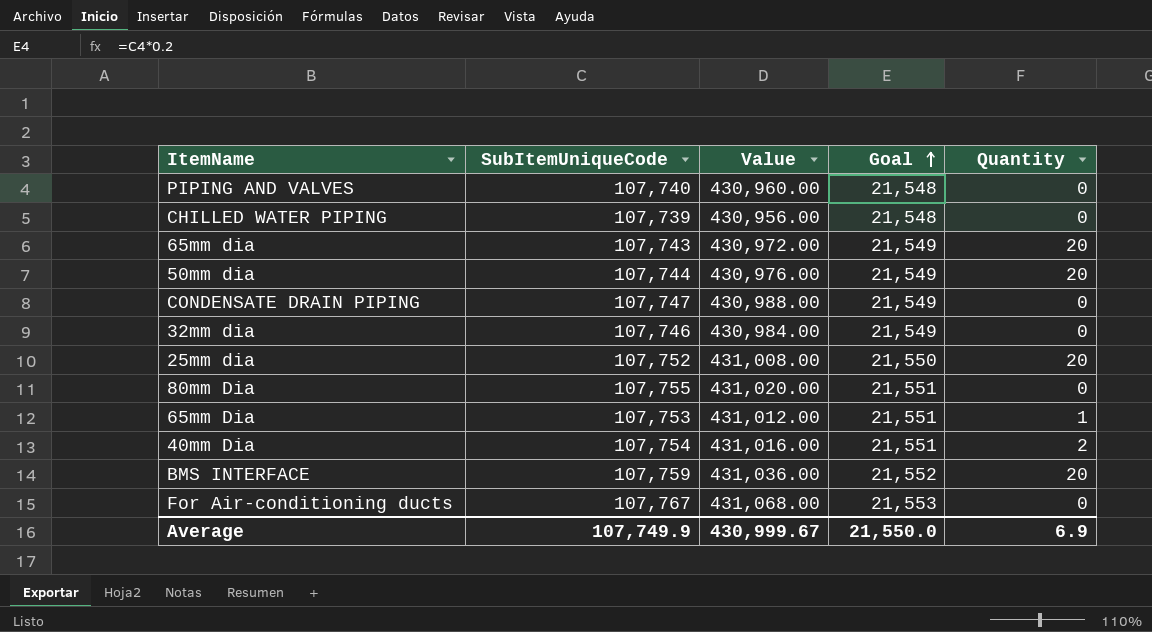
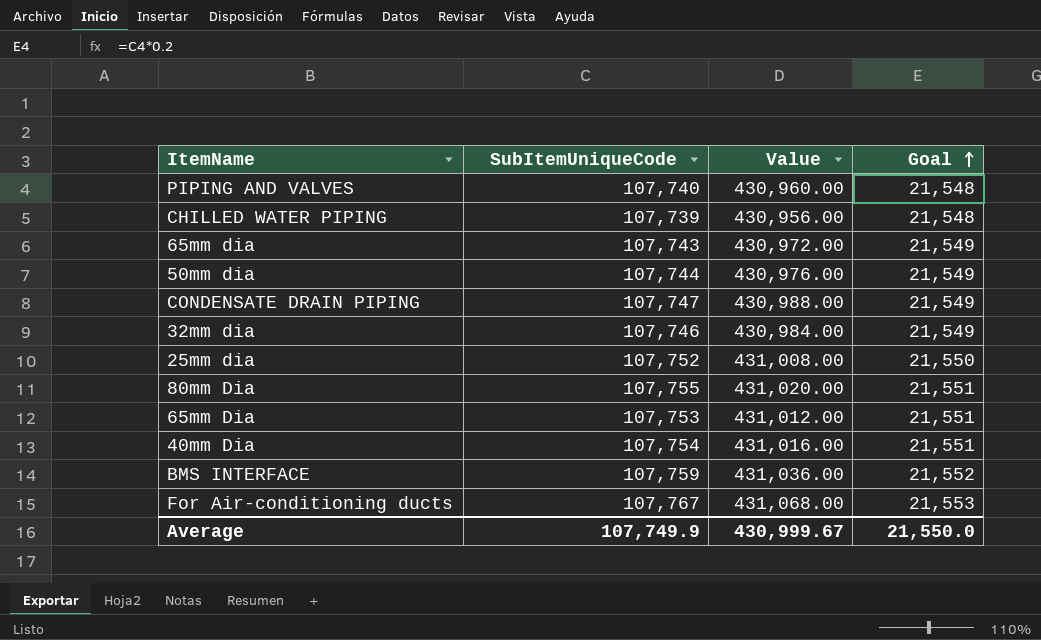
column Quantity | position: 5 -> none

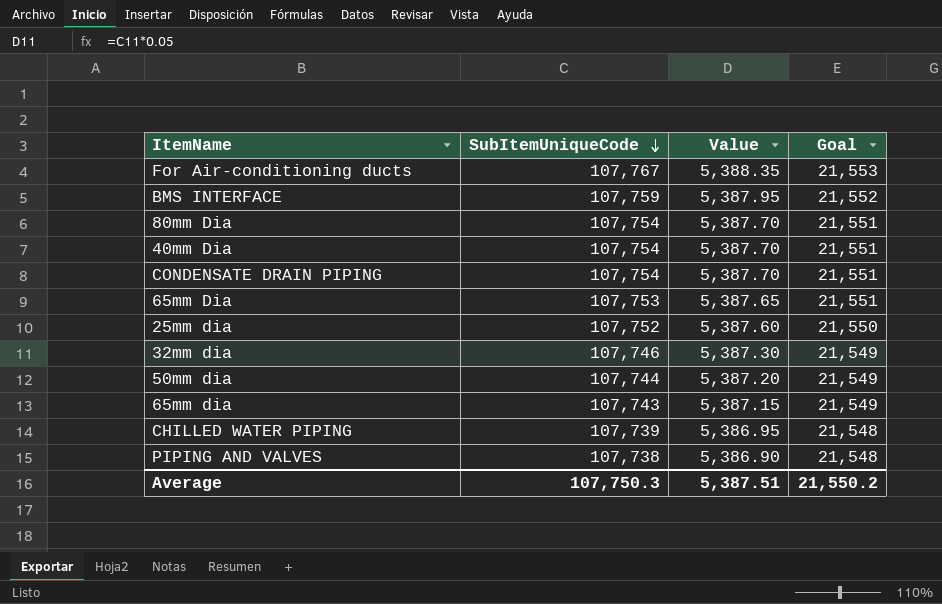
row order: Goal ascending -> SubItemUniqueCode descending
column Value | formula: [SubItemUniqueCode] * 4 -> [SubItemUniqueCode] * 0.05
80mm Dia | SubItemUniqueCode: 107,755 -> 107,754
CONDENSATE DRAIN PIPING | SubItemUniqueCode: 107,747 -> 107,754
CONDENSATE DRAIN PIPING | Goal: 21,549 -> 21,551
PIPING AND VALVES | SubItemUniqueCode: 107,740 -> 107,738
Average | SubItemUniqueCode: 107,749.9 -> 107,750.3
Average | Value: 430,999.67 -> 5,387.51
Average | Goal: 21,550.0 -> 21,550.2

